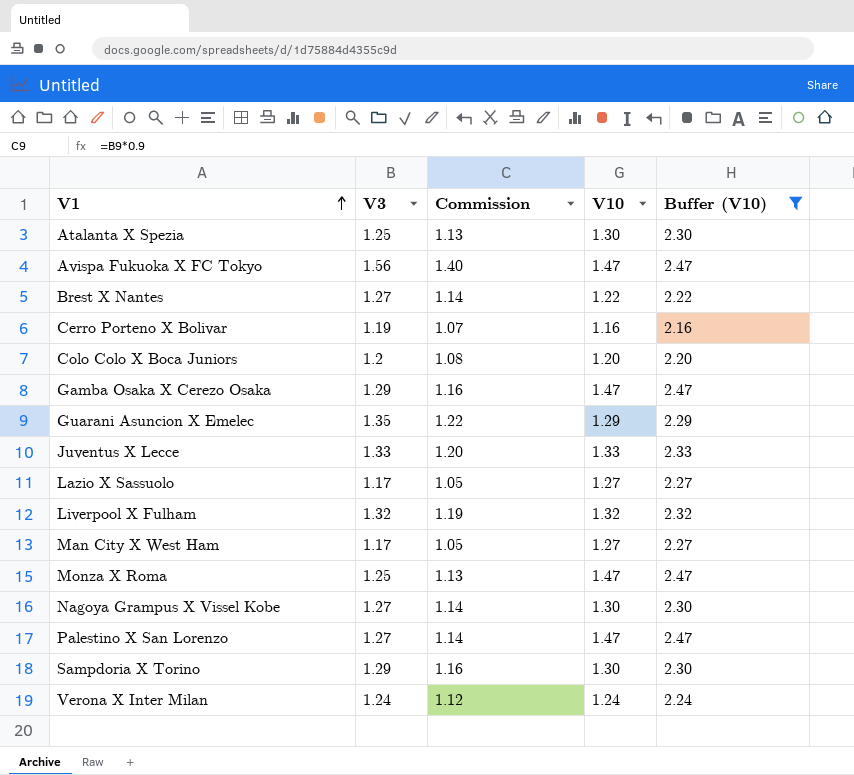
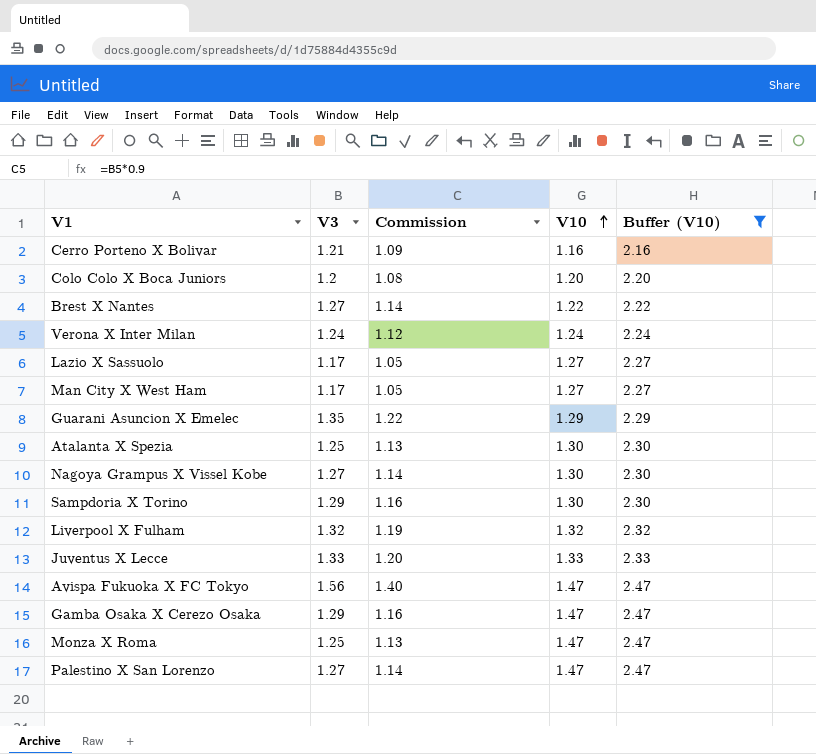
row order: V1 ascending -> V10 ascending
Cerro Porteno X Bolivar | V3: 1.19 -> 1.21
Cerro Porteno X Bolivar | Commission: 1.07 -> 1.09

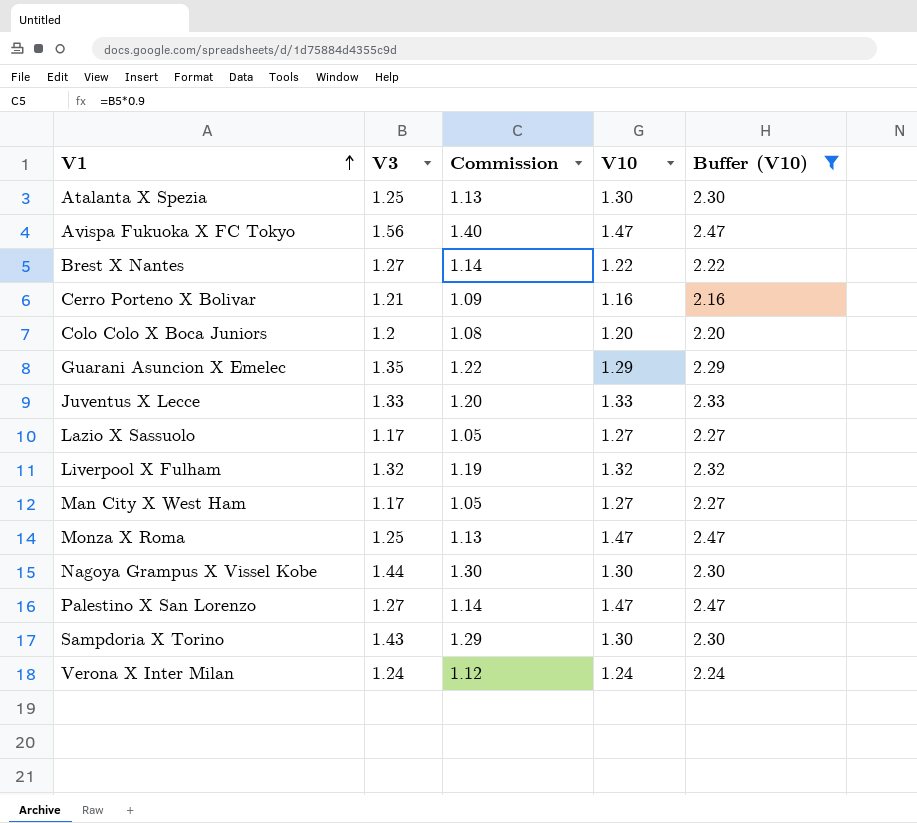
row order: V10 ascending -> V1 ascending
row Gamba Osaka X Cerezo Osaka: 1.29 | 1.16 | 1.47 | 2.47 -> none
Nagoya Grampus X Vissel Kobe | V3: 1.27 -> 1.44
Nagoya Grampus X Vissel Kobe | Commission: 1.14 -> 1.30
Sampdoria X Torino | V3: 1.29 -> 1.43
Sampdoria X Torino | Commission: 1.16 -> 1.29

